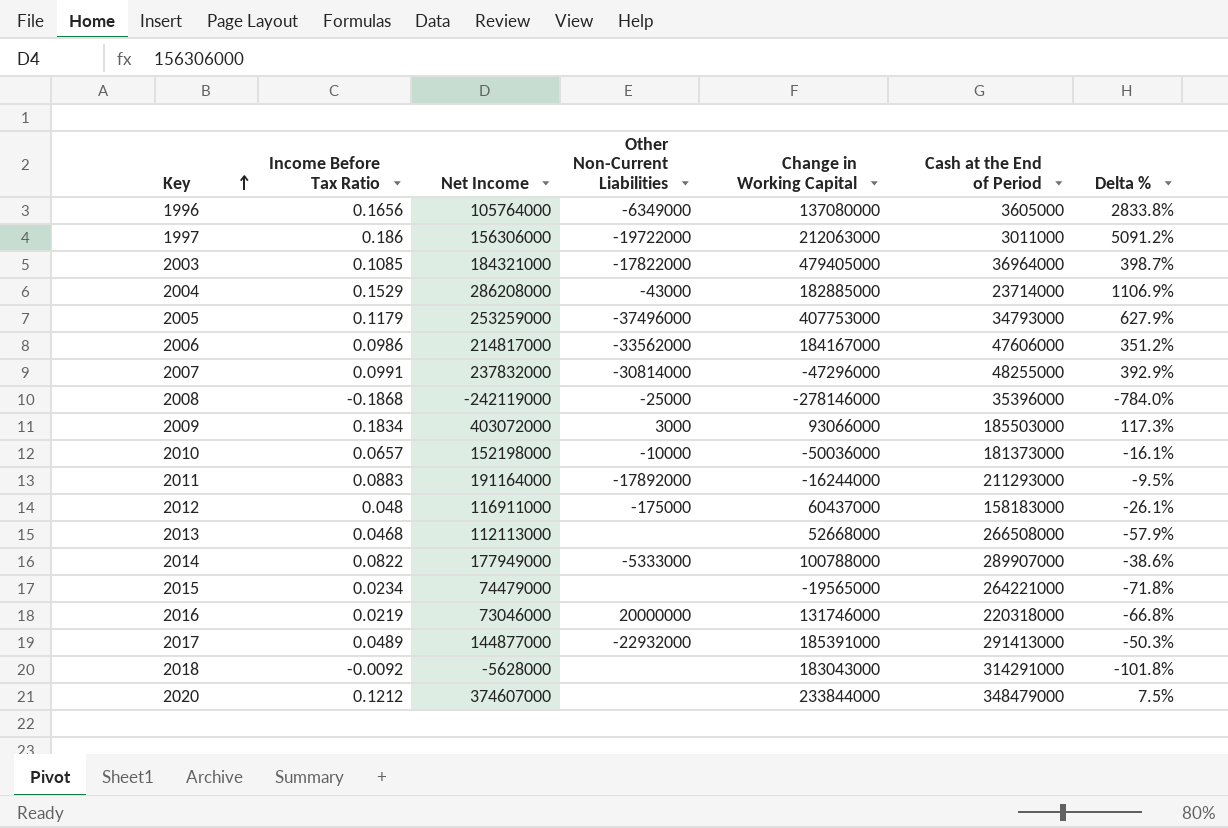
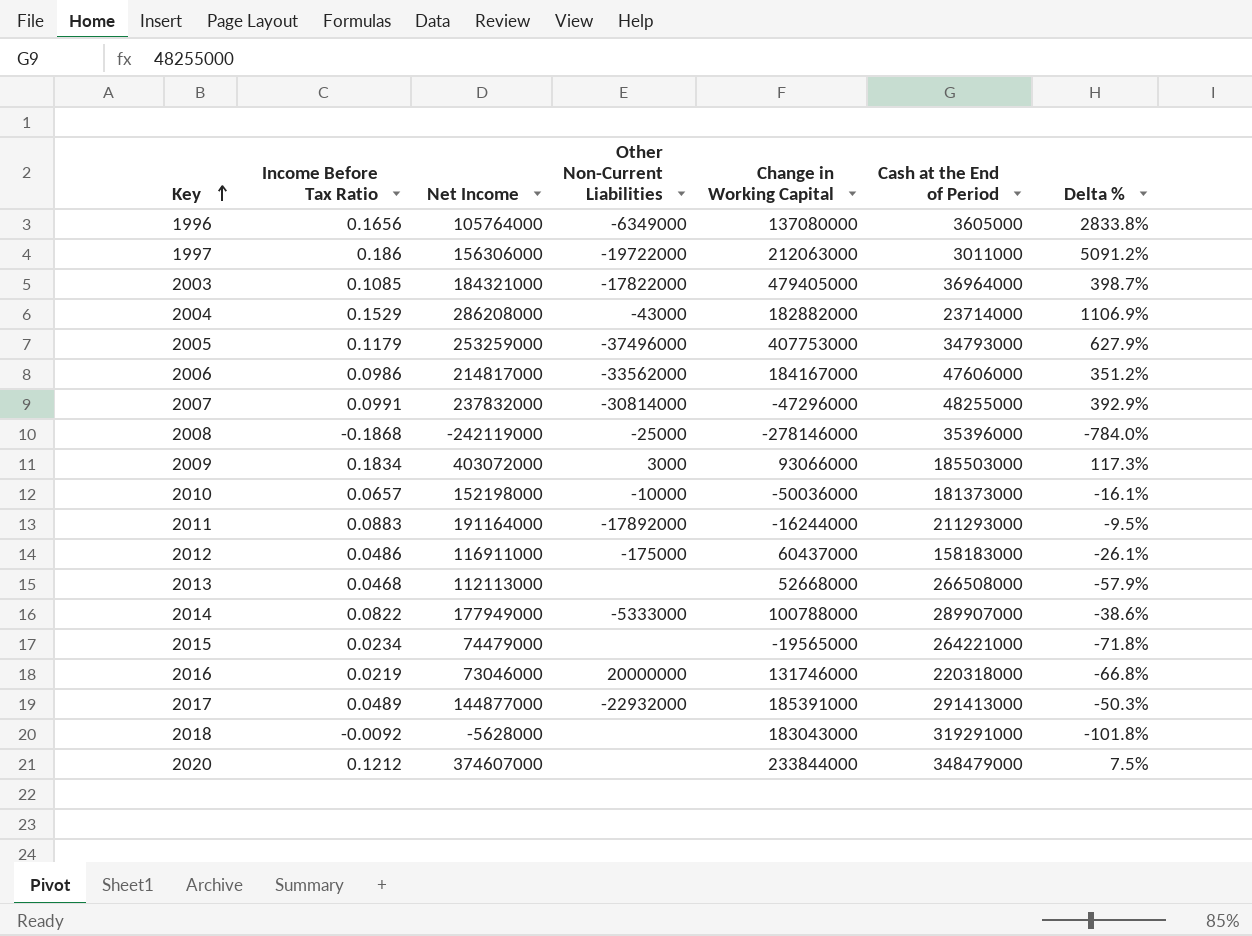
2004 | Change in Working Capital: 182885000 -> 182882000
2012 | Income Before Tax Ratio: 0.048 -> 0.0486
2018 | Cash at the End of Period: 314291000 -> 319291000

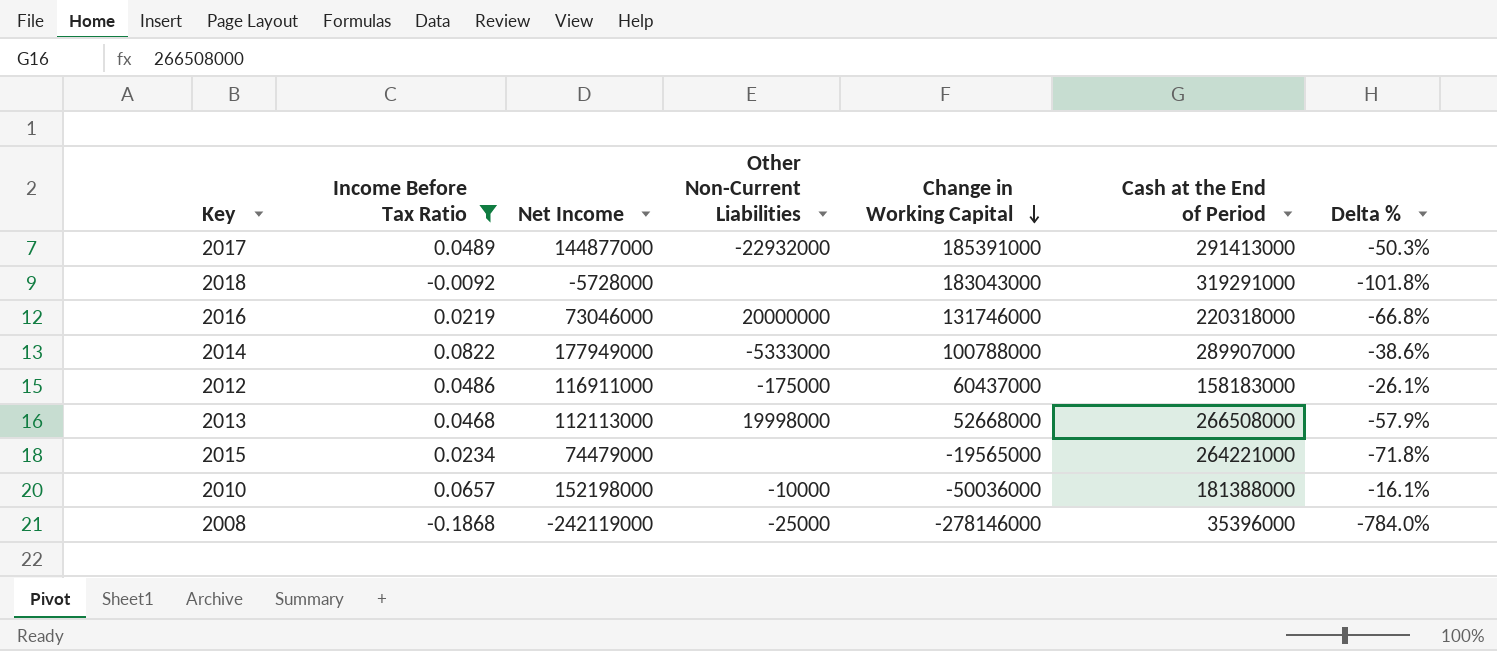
filter: none -> Income Before Tax Ratio <= 0.0822
row order: Key ascending -> Change in Working Capital descending
2018 | Net Income: -5628000 -> -5728000
2013 | Other Non-Current Liabilities: none -> 19998000
2010 | Cash at the End of Period: 181373000 -> 181388000

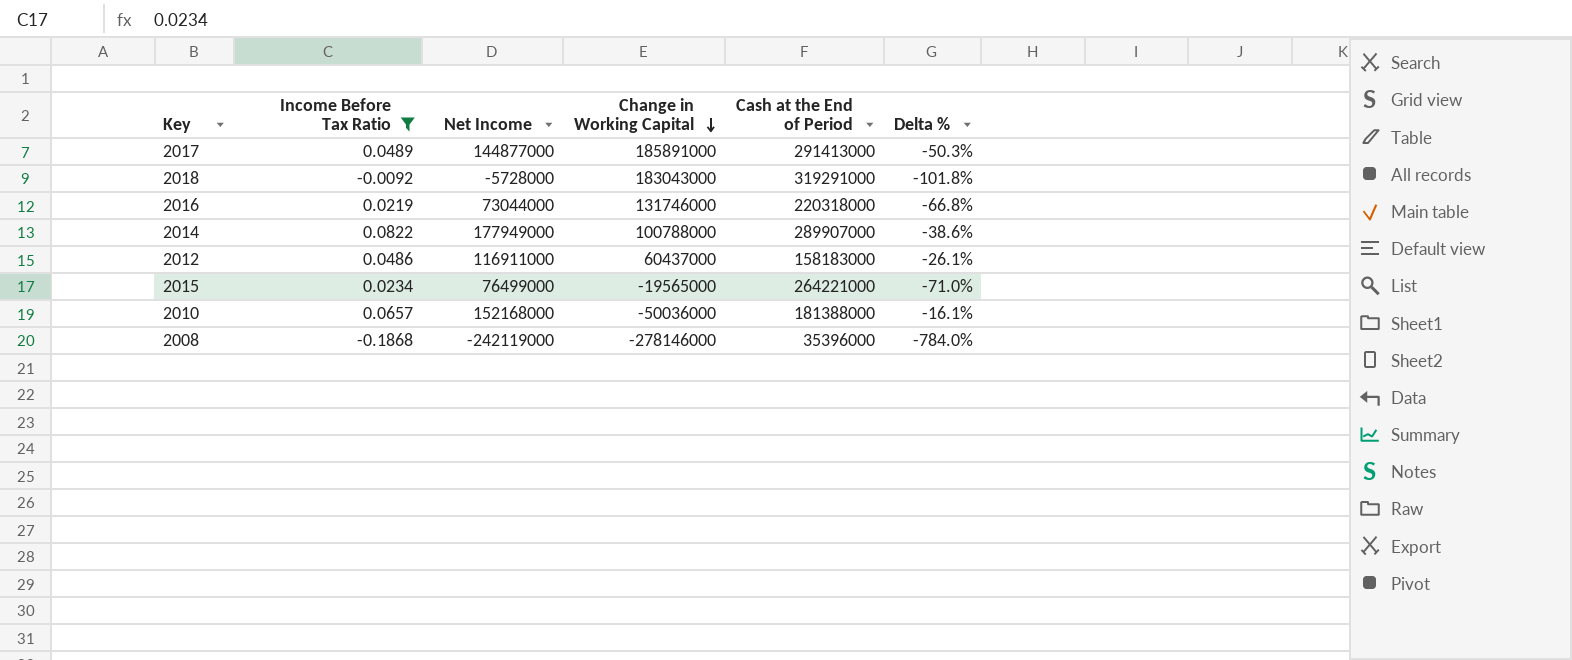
column Other Non-Current Liabilities | position: 4 -> none
row 2013: 0.0468 | 112113000 | 19998000 | 52668000 | 266508000 | -57.9% -> none
2017 | Change in Working Capital: 185391000 -> 185891000
2016 | Net Income: 73046000 -> 73044000
2015 | Net Income: 74479000 -> 76499000
2015 | Delta %: -71.8% -> -71.0%
2010 | Net Income: 152198000 -> 152168000

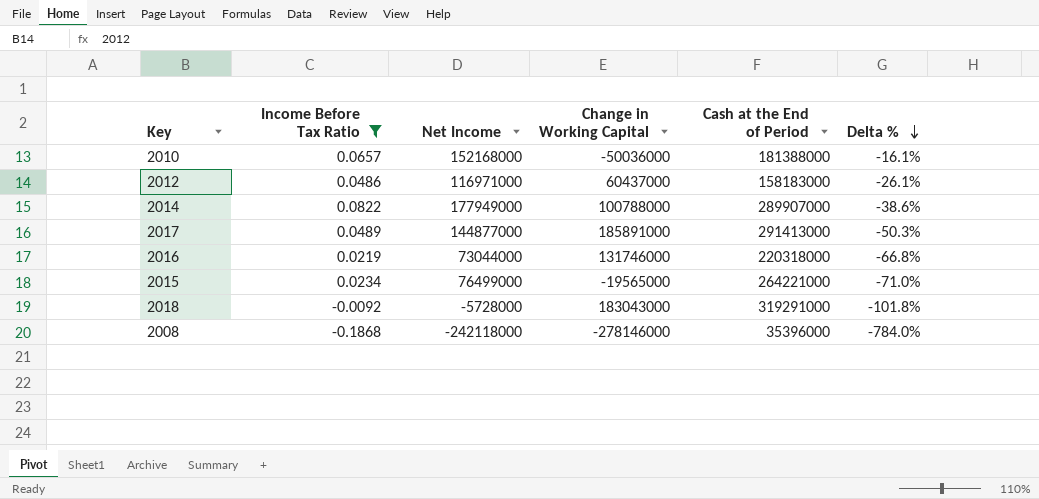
row order: Change in Working Capital descending -> Delta % descending
2012 | Net Income: 116911000 -> 116971000
2008 | Net Income: -242119000 -> -242118000

